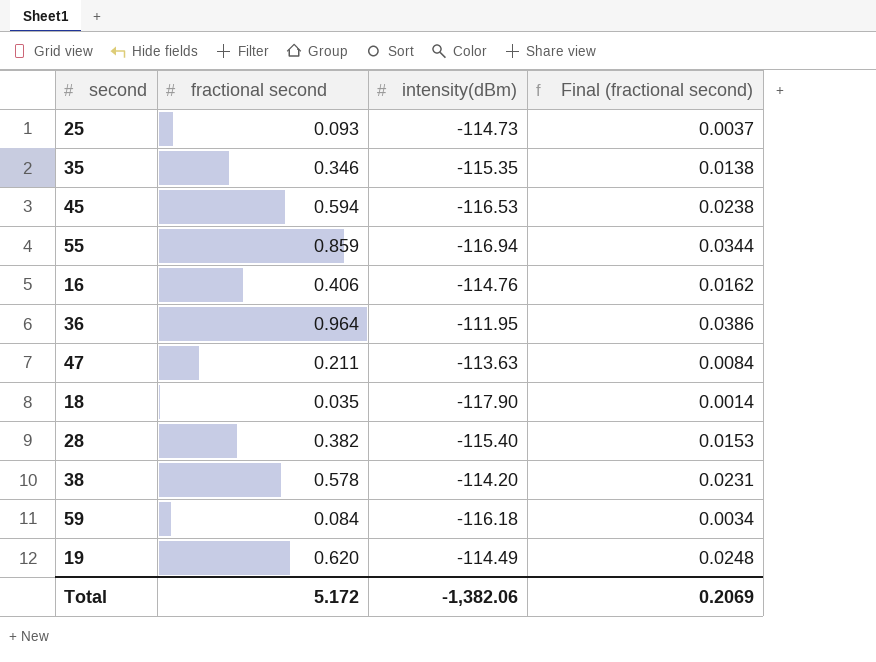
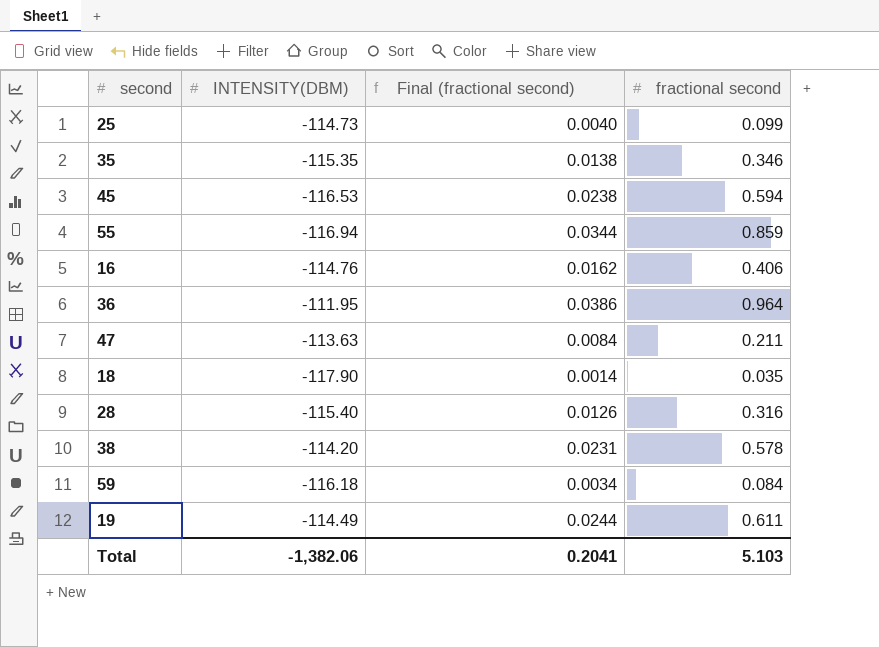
column name: intensity(dBm) -> INTENSITY(DBM)
column fractional second | position: 2 -> 4
25 | Final (fractional second): 0.0037 -> 0.0040
25 | fractional second: 0.093 -> 0.099
28 | Final (fractional second): 0.0153 -> 0.0126
28 | fractional second: 0.382 -> 0.316
19 | Final (fractional second): 0.0248 -> 0.0244
19 | fractional second: 0.620 -> 0.611
Total | Final (fractional second): 0.2069 -> 0.2041
Total | fractional second: 5.172 -> 5.103

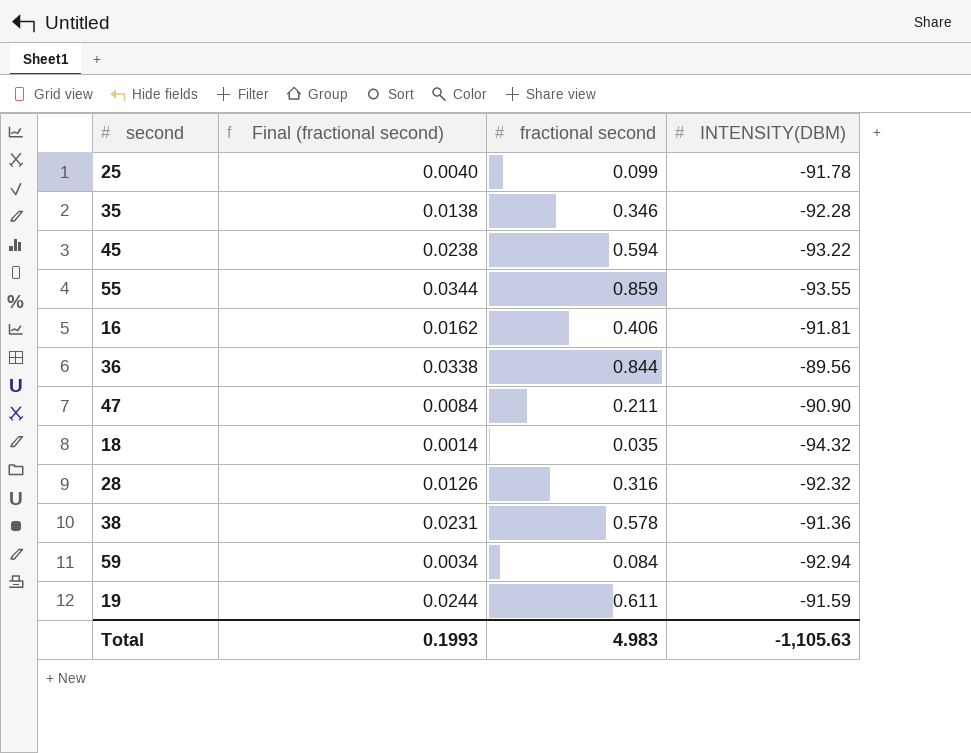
column INTENSITY(DBM) | position: 2 -> 4
25 | INTENSITY(DBM): -114.73 -> -91.78
35 | INTENSITY(DBM): -115.35 -> -92.28
45 | INTENSITY(DBM): -116.53 -> -93.22
55 | INTENSITY(DBM): -116.94 -> -93.55
16 | INTENSITY(DBM): -114.76 -> -91.81
36 | Final (fractional second): 0.0386 -> 0.0338
36 | fractional second: 0.964 -> 0.844
36 | INTENSITY(DBM): -111.95 -> -89.56
47 | INTENSITY(DBM): -113.63 -> -90.90
18 | INTENSITY(DBM): -117.90 -> -94.32
28 | INTENSITY(DBM): -115.40 -> -92.32
38 | INTENSITY(DBM): -114.20 -> -91.36
59 | INTENSITY(DBM): -116.18 -> -92.94
19 | INTENSITY(DBM): -114.49 -> -91.59
Total | Final (fractional second): 0.2041 -> 0.1993
Total | fractional second: 5.103 -> 4.983
Total | INTENSITY(DBM): -1,382.06 -> -1,105.63

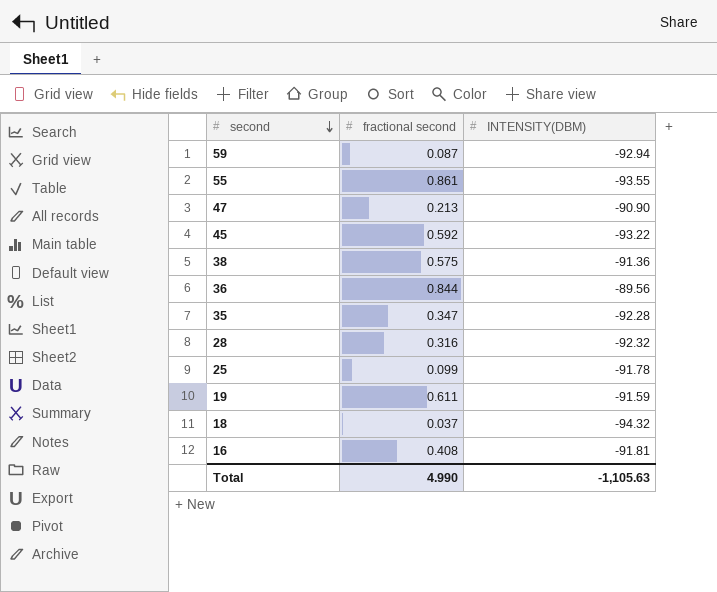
row order: none -> second descending
column Final (fractional second) | formula: [fractional second] * 0.04 -> none
59 | fractional second: 0.084 -> 0.087
55 | fractional second: 0.859 -> 0.861
47 | fractional second: 0.211 -> 0.213
45 | fractional second: 0.594 -> 0.592
38 | fractional second: 0.578 -> 0.575
35 | fractional second: 0.346 -> 0.347
18 | fractional second: 0.035 -> 0.037
16 | fractional second: 0.406 -> 0.408
Total | fractional second: 4.983 -> 4.990

